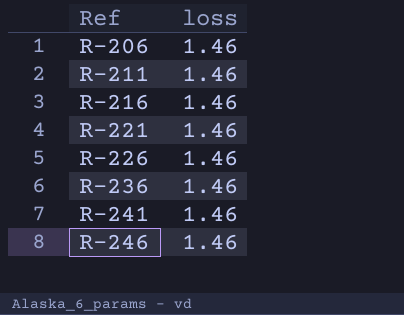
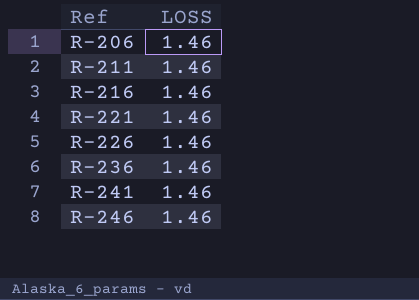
column name: loss -> LOSS

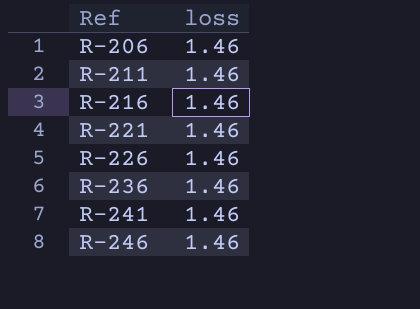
column name: LOSS -> loss

